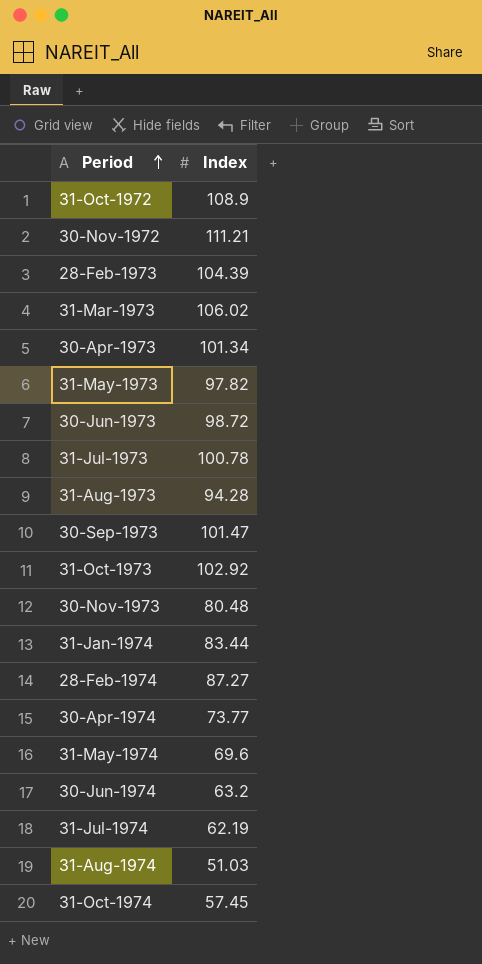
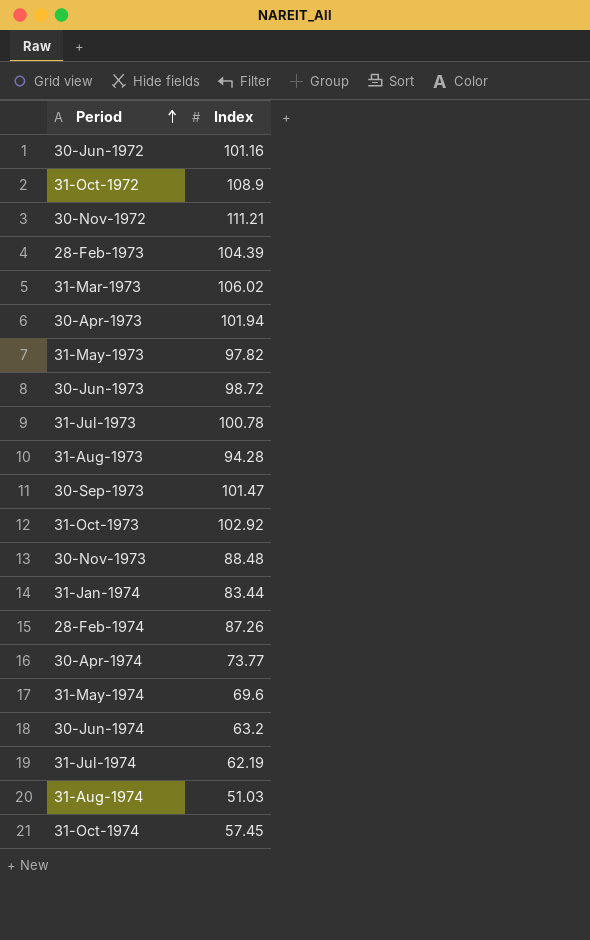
row 30-Jun-1972: none -> 101.16
30-Apr-1973 | Index: 101.34 -> 101.94
30-Nov-1973 | Index: 80.48 -> 88.48
28-Feb-1974 | Index: 87.27 -> 87.26

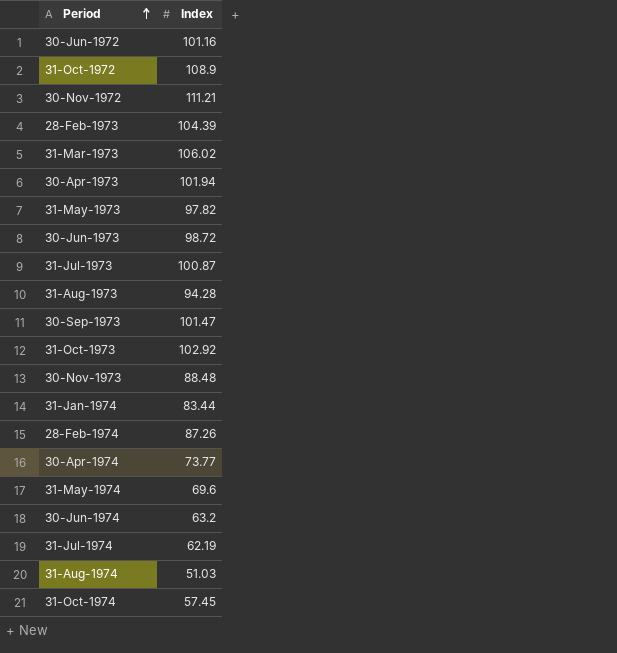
31-Jul-1973 | Index: 100.78 -> 100.87

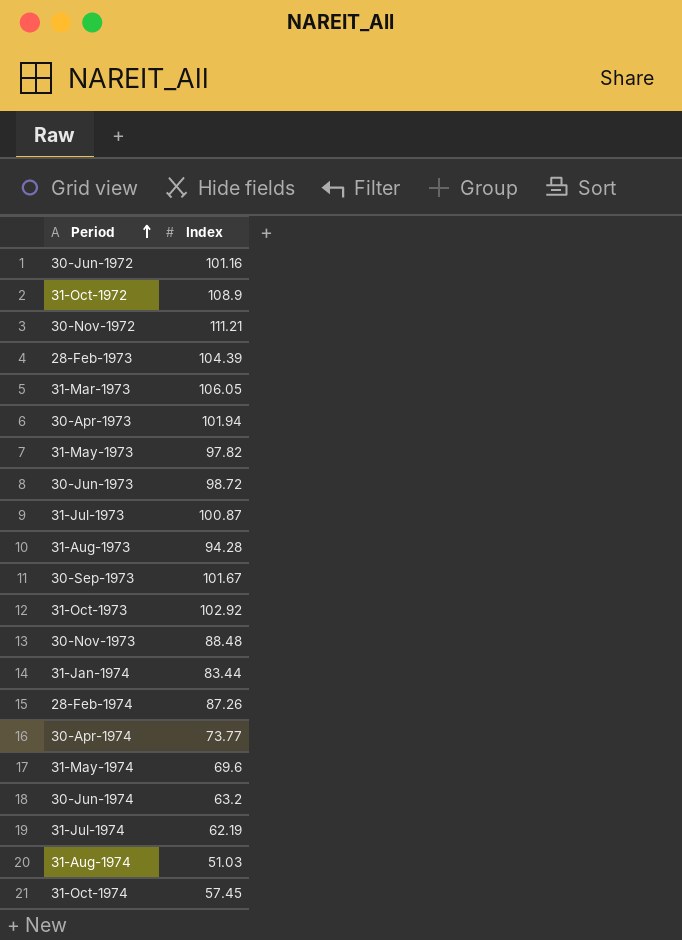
31-Mar-1973 | Index: 106.02 -> 106.05
30-Sep-1973 | Index: 101.47 -> 101.67

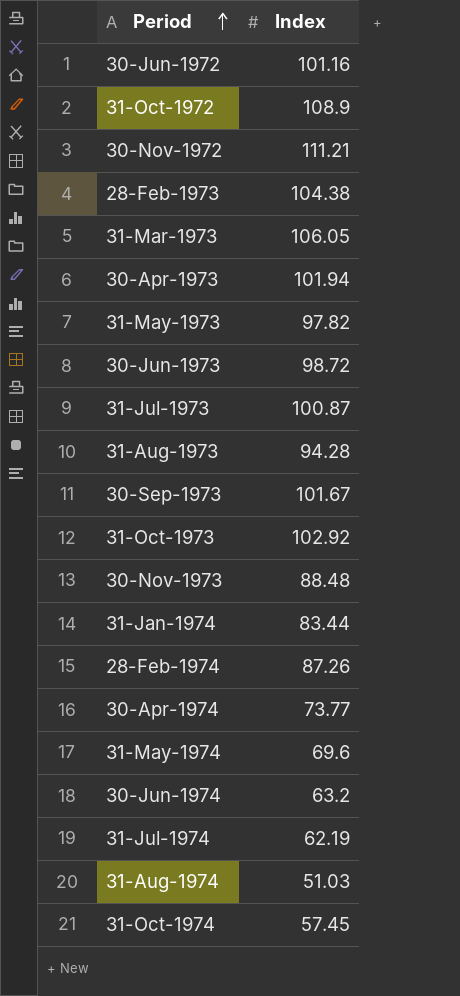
28-Feb-1973 | Index: 104.39 -> 104.38

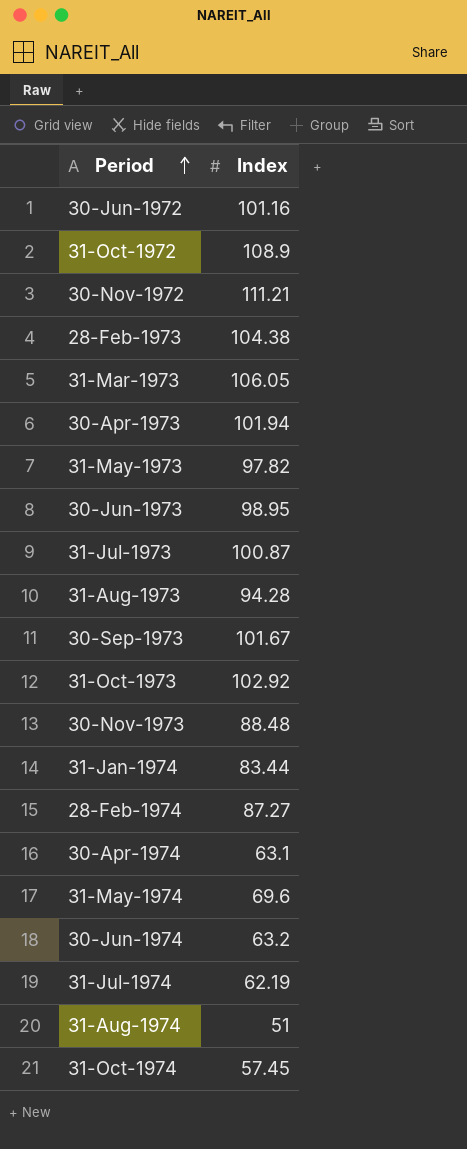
30-Jun-1973 | Index: 98.72 -> 98.95
28-Feb-1974 | Index: 87.26 -> 87.27
30-Apr-1974 | Index: 73.77 -> 63.1
31-Aug-1974 | Index: 51.03 -> 51

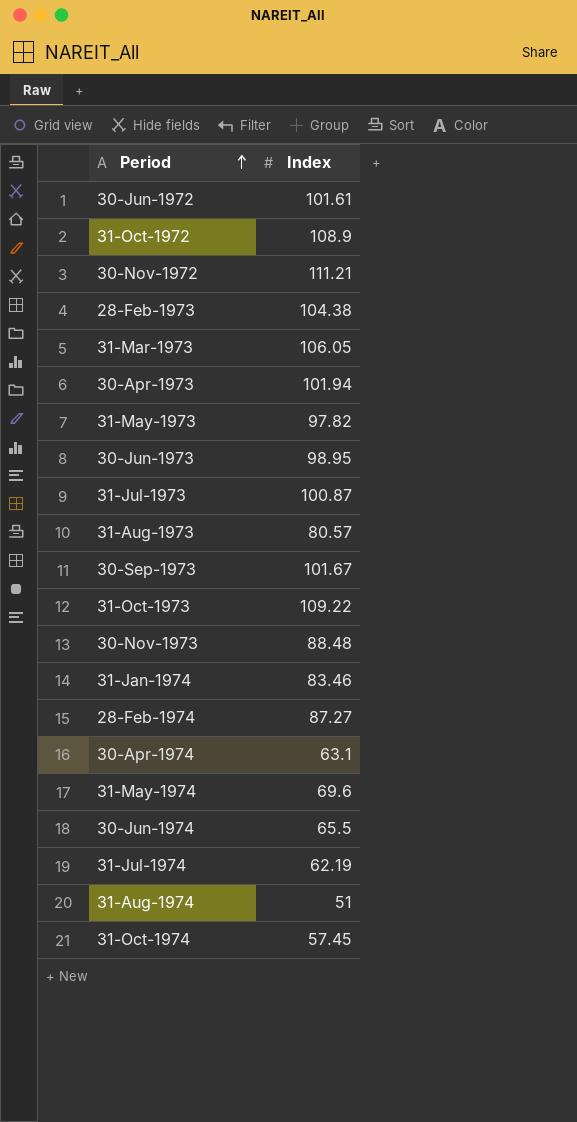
30-Jun-1972 | Index: 101.16 -> 101.61
31-Aug-1973 | Index: 94.28 -> 80.57
31-Oct-1973 | Index: 102.92 -> 109.22
31-Jan-1974 | Index: 83.44 -> 83.46
30-Jun-1974 | Index: 63.2 -> 65.5

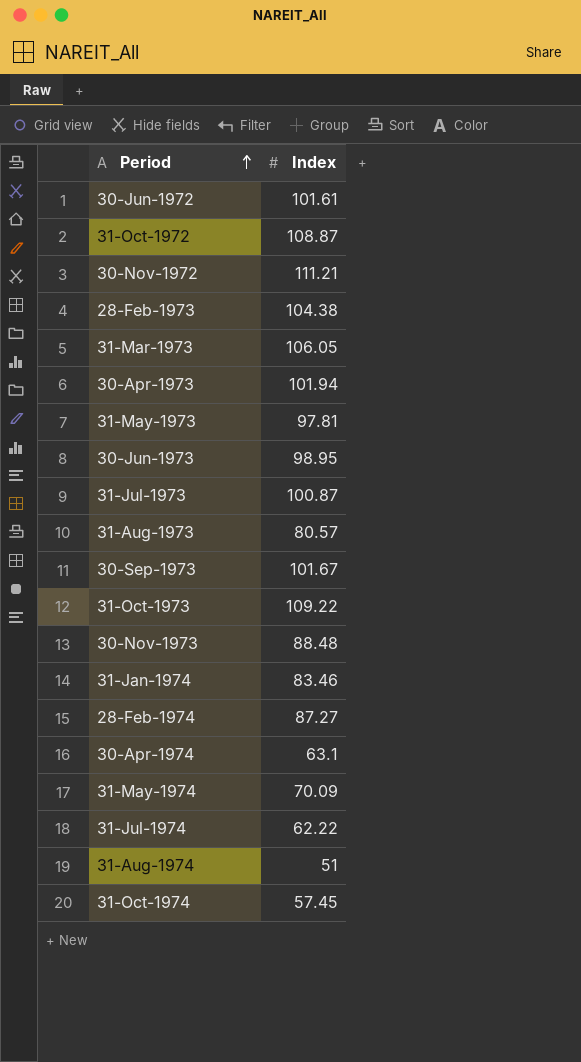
row 30-Jun-1974: 65.5 -> none
31-Oct-1972 | Index: 108.9 -> 108.87
31-May-1973 | Index: 97.82 -> 97.81
31-May-1974 | Index: 69.6 -> 70.09
31-Jul-1974 | Index: 62.19 -> 62.22

